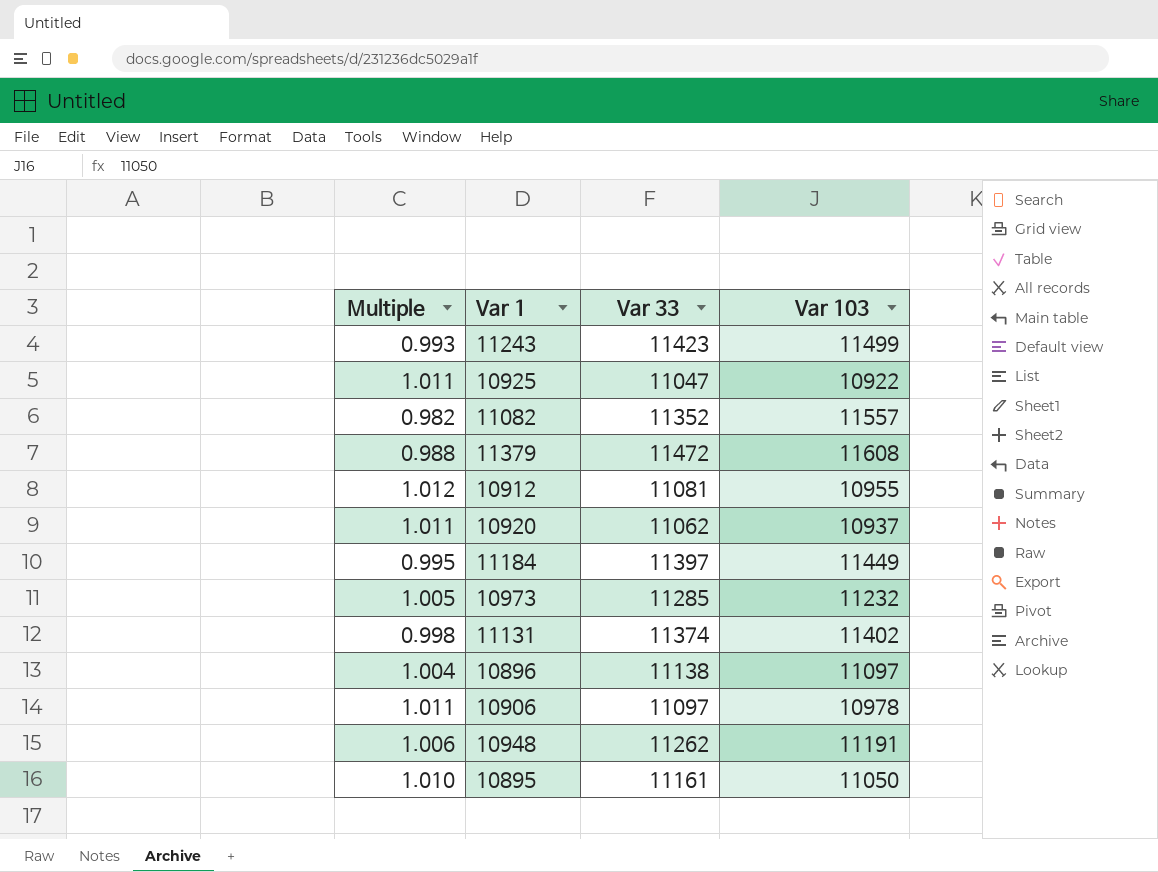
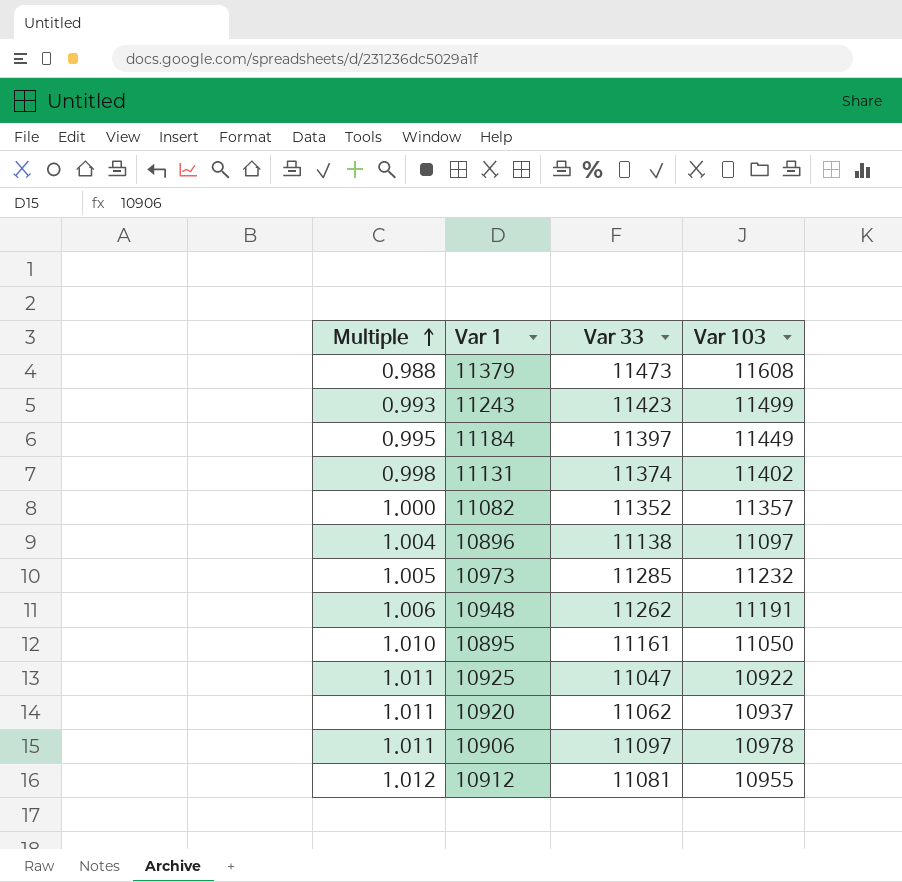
row order: none -> Multiple ascending
11379 | Var 33: 11472 -> 11473
11082 | Multiple: 0.982 -> 1.000
11082 | Var 103: 11557 -> 11357

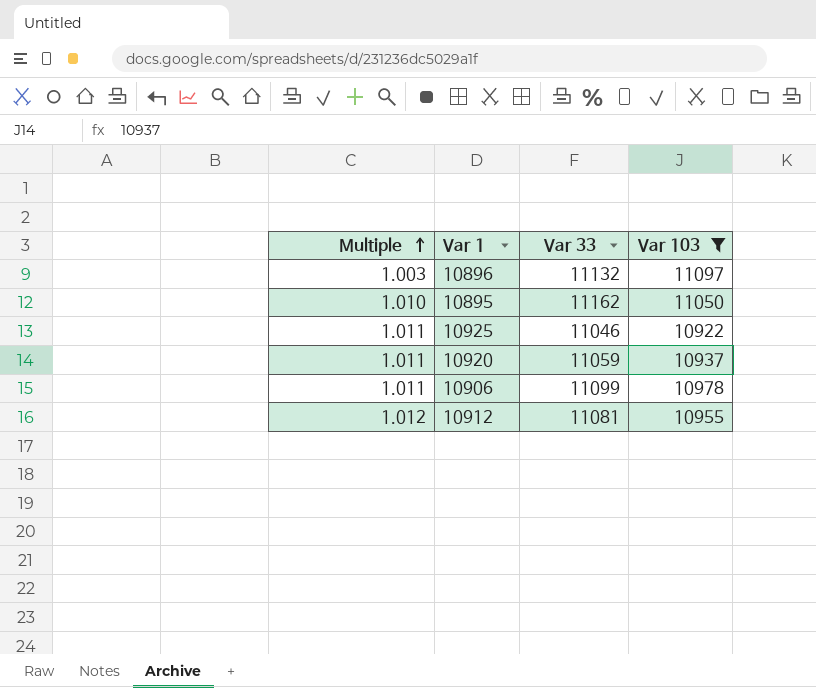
filter: none -> Var 103 <= 11097
10896 | Multiple: 1.004 -> 1.003
10896 | Var 33: 11138 -> 11132
10895 | Var 33: 11161 -> 11162
10925 | Var 33: 11047 -> 11046
10920 | Var 33: 11062 -> 11059
10906 | Var 33: 11097 -> 11099

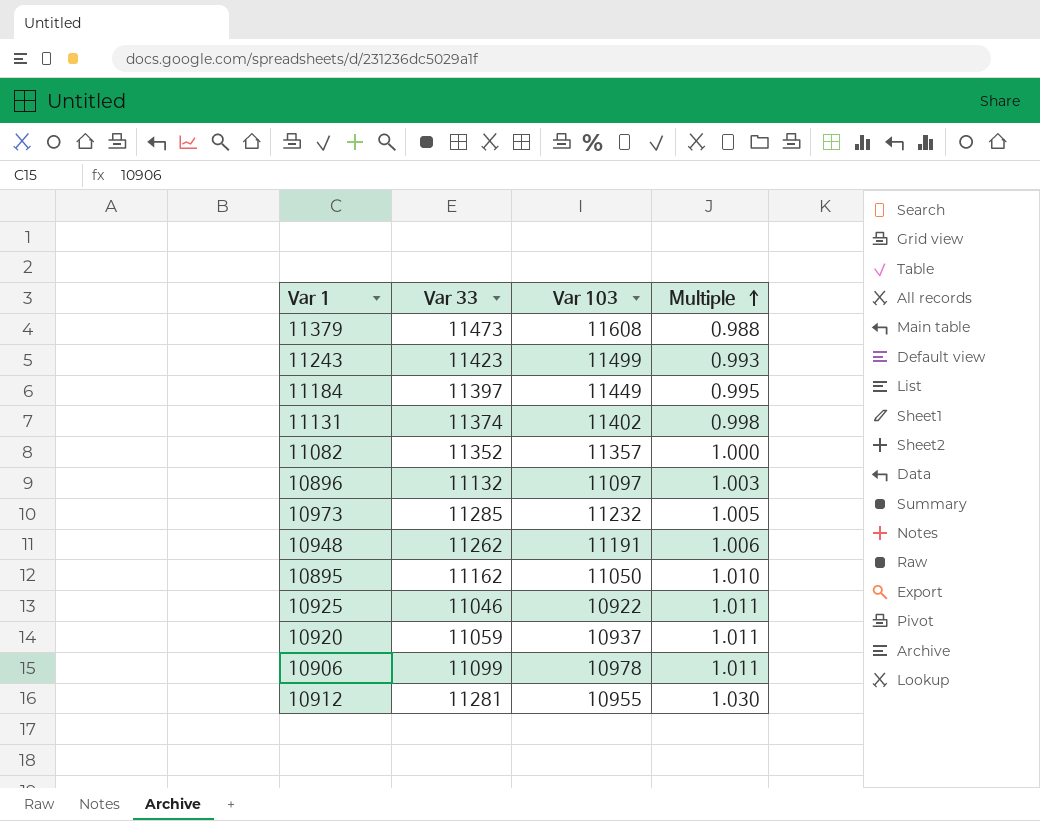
filter: Var 103 <= 11097 -> none
column Multiple | position: 1 -> 4
10912 | Var 33: 11081 -> 11281
10912 | Multiple: 1.012 -> 1.030

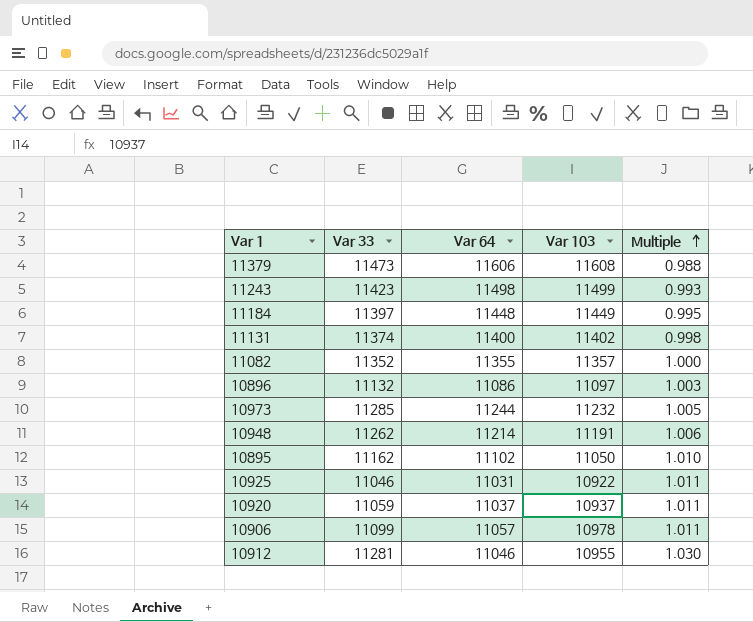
column Var 64 | position: none -> 3

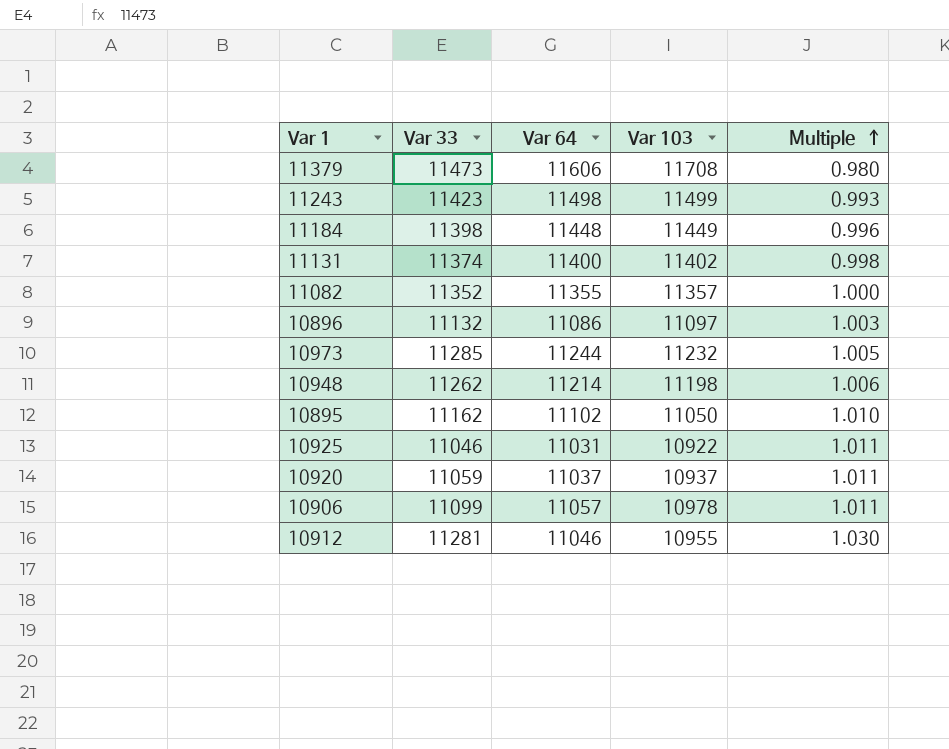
11379 | Var 103: 11608 -> 11708
11379 | Multiple: 0.988 -> 0.980
11184 | Var 33: 11397 -> 11398
11184 | Multiple: 0.995 -> 0.996
10948 | Var 103: 11191 -> 11198

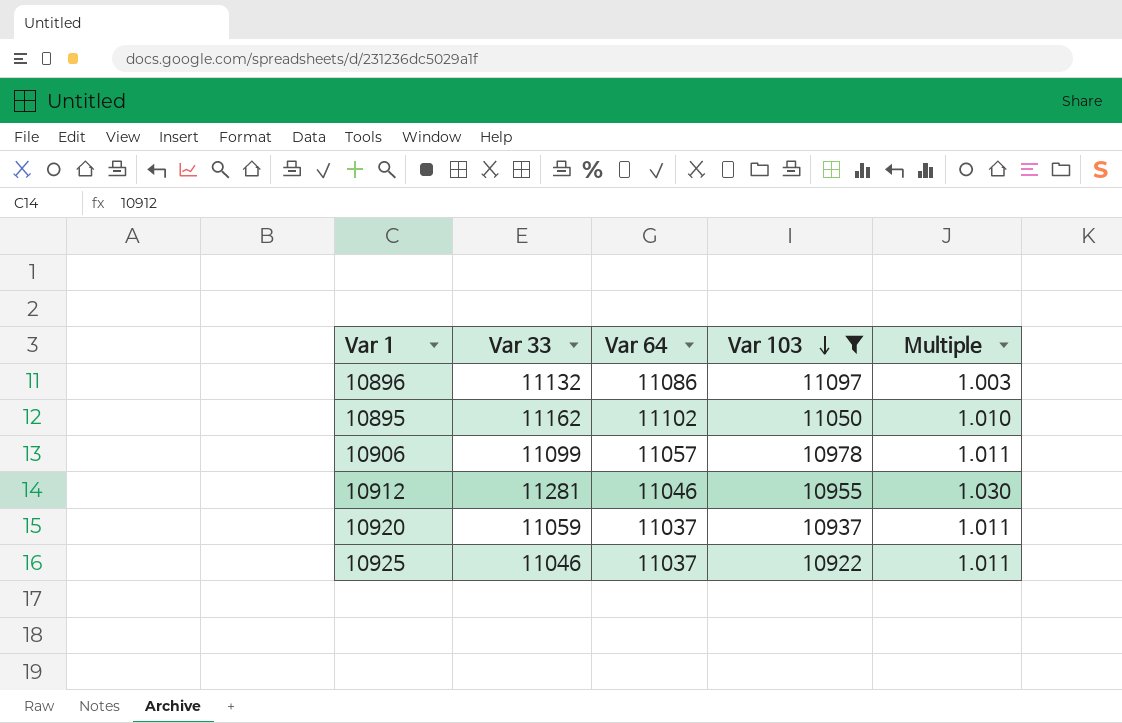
filter: none -> Var 103 <= 11097
row order: Multiple ascending -> Var 103 descending
10925 | Var 64: 11031 -> 11037

